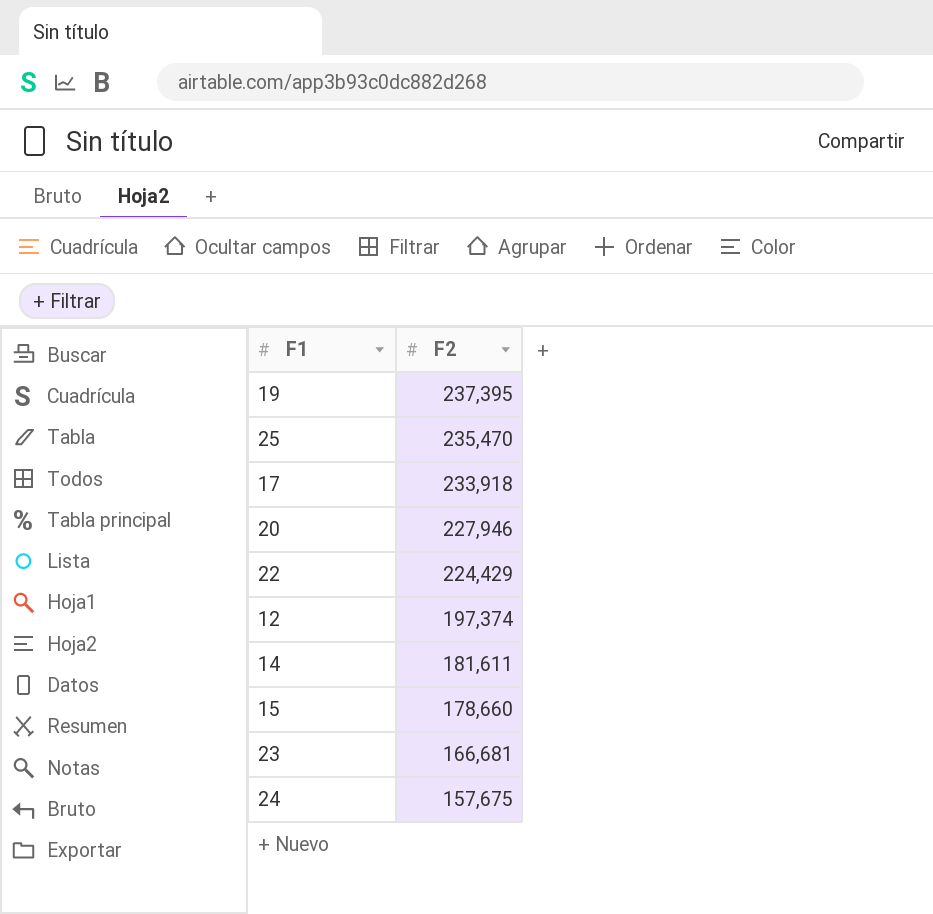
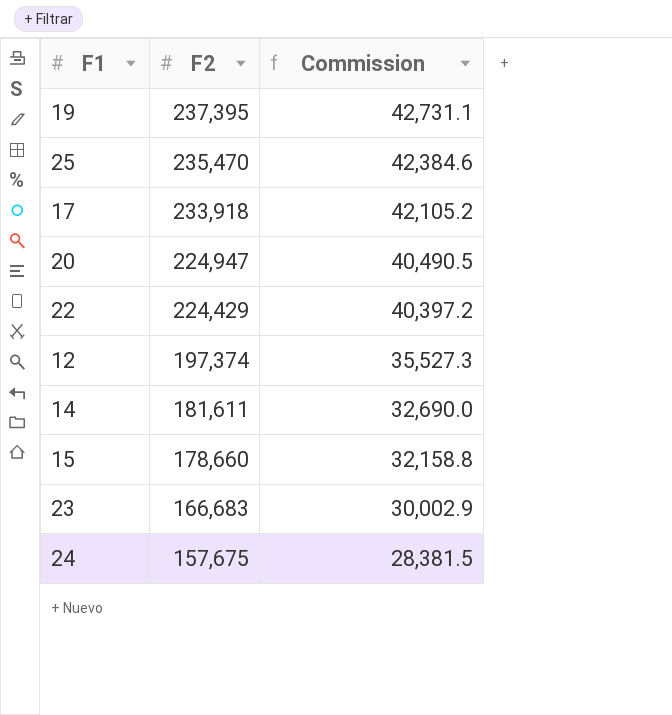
column Commission | formula: none -> [F2] * 0.18
20 | F2: 227,946 -> 224,947
23 | F2: 166,681 -> 166,683

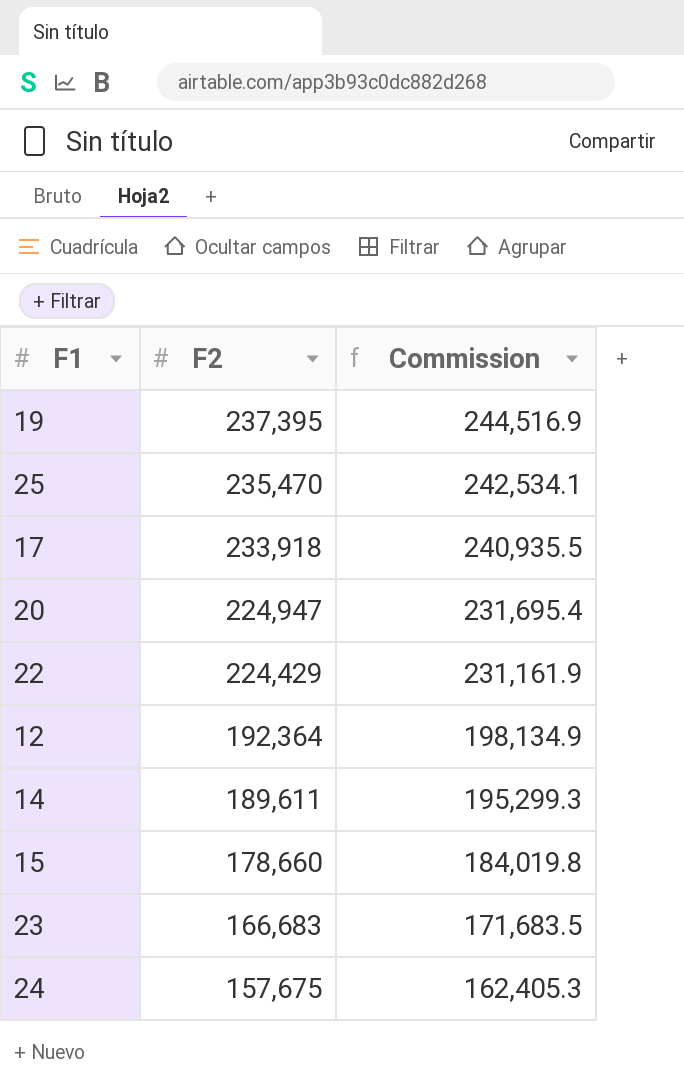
column Commission | formula: [F2] * 0.18 -> [F2] * 1.03
12 | F2: 197,374 -> 192,364
14 | F2: 181,611 -> 189,611

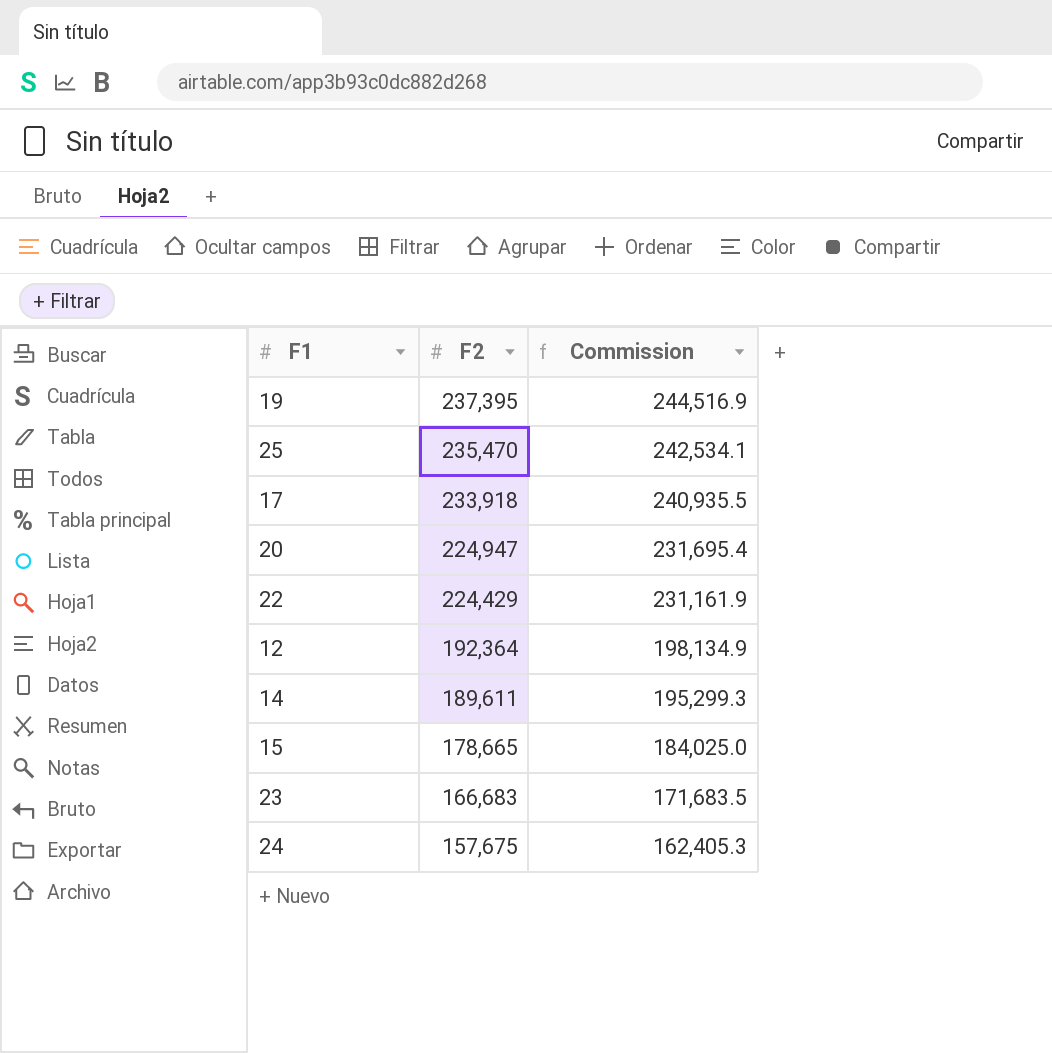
15 | F2: 178,660 -> 178,665
15 | Commission: 184,019.8 -> 184,025.0

